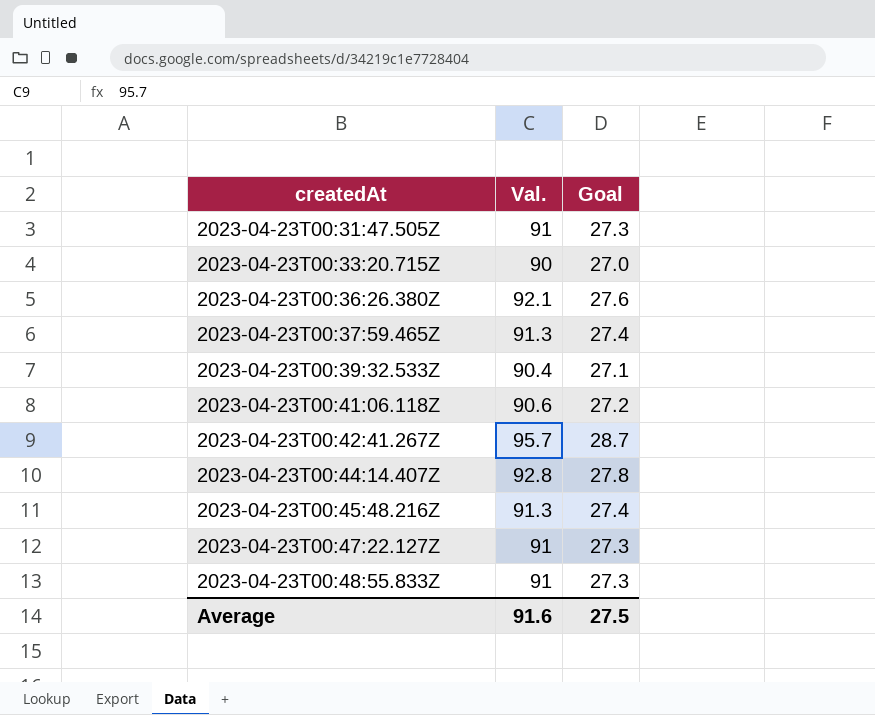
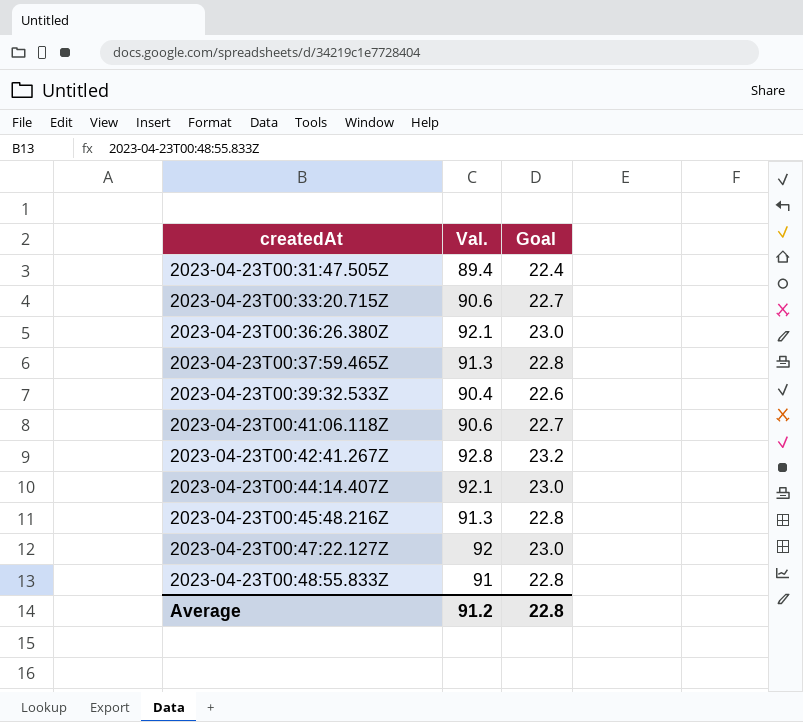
column Goal | formula: [Val.] * 0.3 -> [Val.] * 0.25
2023-04-23T00:31:47.505Z | Val.: 91 -> 89.4
2023-04-23T00:33:20.715Z | Val.: 90 -> 90.6
2023-04-23T00:42:41.267Z | Val.: 95.7 -> 92.8
2023-04-23T00:44:14.407Z | Val.: 92.8 -> 92.1
2023-04-23T00:47:22.127Z | Val.: 91 -> 92
Average | Val.: 91.6 -> 91.2
Average | Goal: 27.5 -> 22.8

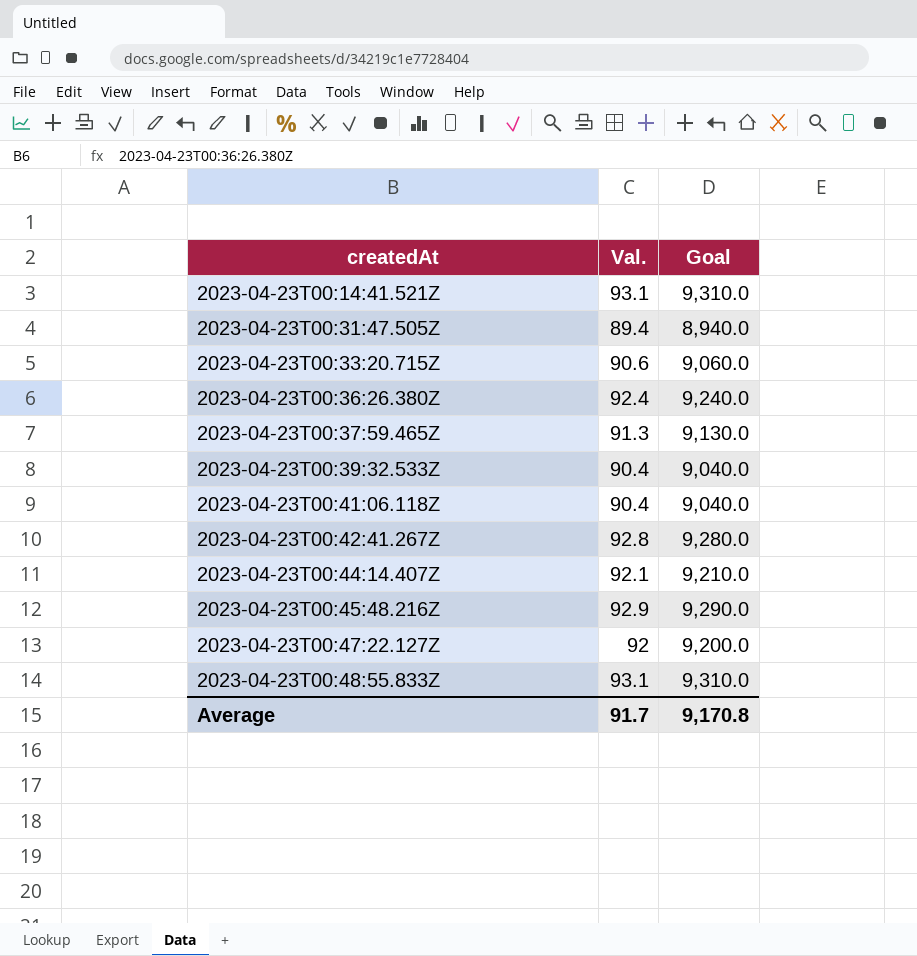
column Goal | formula: [Val.] * 0.25 -> [Val.] * 100
row 2023-04-23T00:14:41.521Z: none -> 93.1 | 9,310.0
2023-04-23T00:36:26.380Z | Val.: 92.1 -> 92.4
2023-04-23T00:41:06.118Z | Val.: 90.6 -> 90.4
2023-04-23T00:45:48.216Z | Val.: 91.3 -> 92.9
2023-04-23T00:48:55.833Z | Val.: 91 -> 93.1
Average | Val.: 91.2 -> 91.7
Average | Goal: 22.8 -> 9,170.8

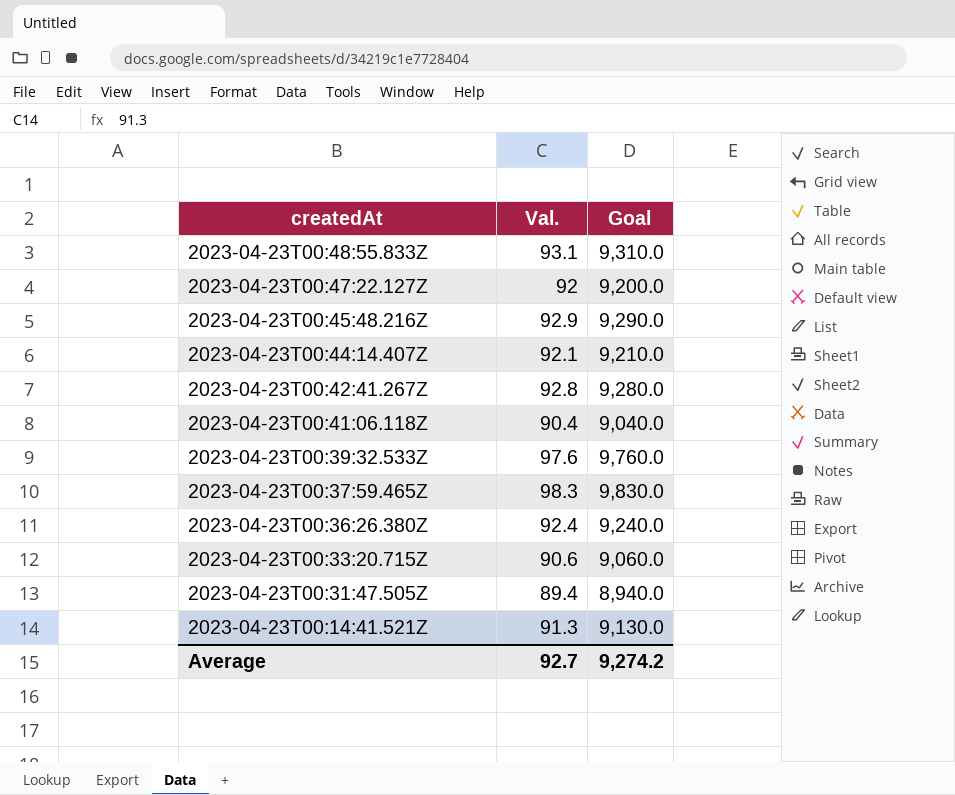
row order: createdAt ascending -> createdAt descending
2023-04-23T00:39:32.533Z | Val.: 90.4 -> 97.6
2023-04-23T00:39:32.533Z | Goal: 9,040.0 -> 9,760.0
2023-04-23T00:37:59.465Z | Val.: 91.3 -> 98.3
2023-04-23T00:37:59.465Z | Goal: 9,130.0 -> 9,830.0
2023-04-23T00:14:41.521Z | Val.: 93.1 -> 91.3
2023-04-23T00:14:41.521Z | Goal: 9,310.0 -> 9,130.0
Average | Val.: 91.7 -> 92.7
Average | Goal: 9,170.8 -> 9,274.2

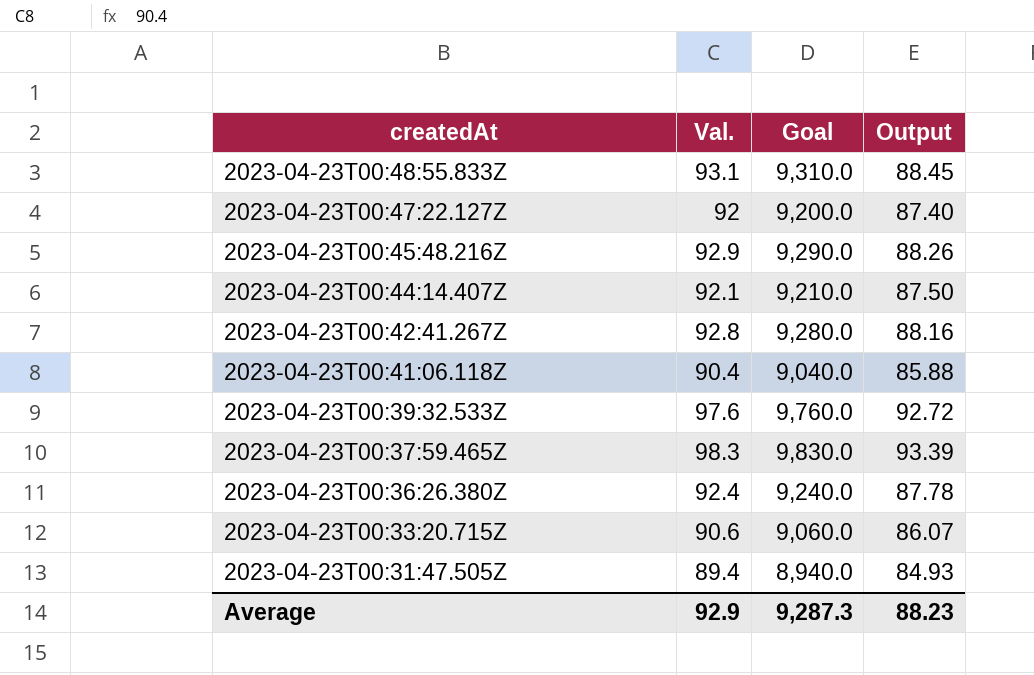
column Output | formula: none -> [Val.] * 0.95
row 2023-04-23T00:14:41.521Z: 91.3 | 9,130.0 -> none
Average | Val.: 92.7 -> 92.9
Average | Goal: 9,274.2 -> 9,287.3

